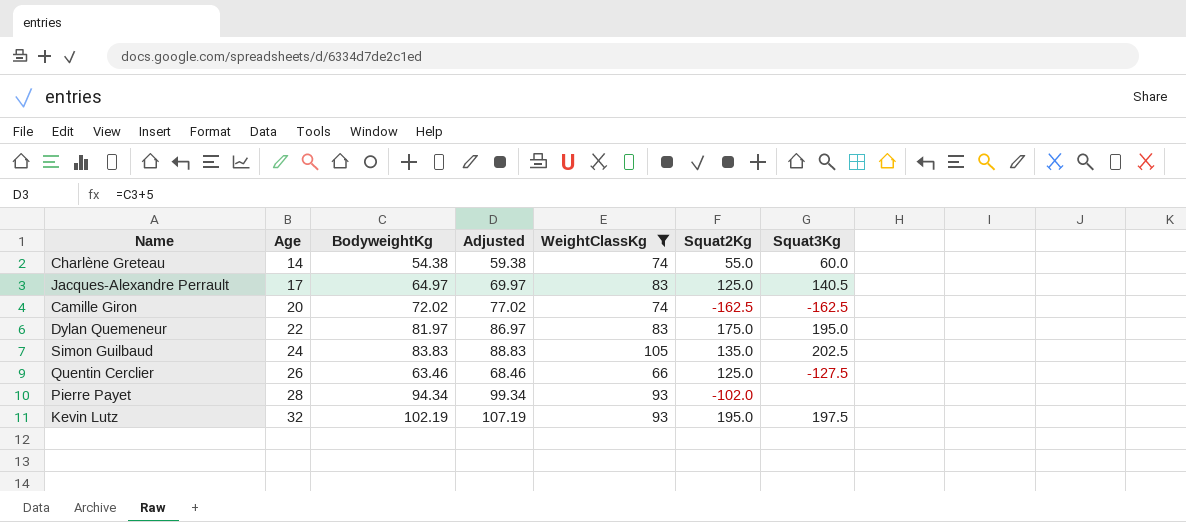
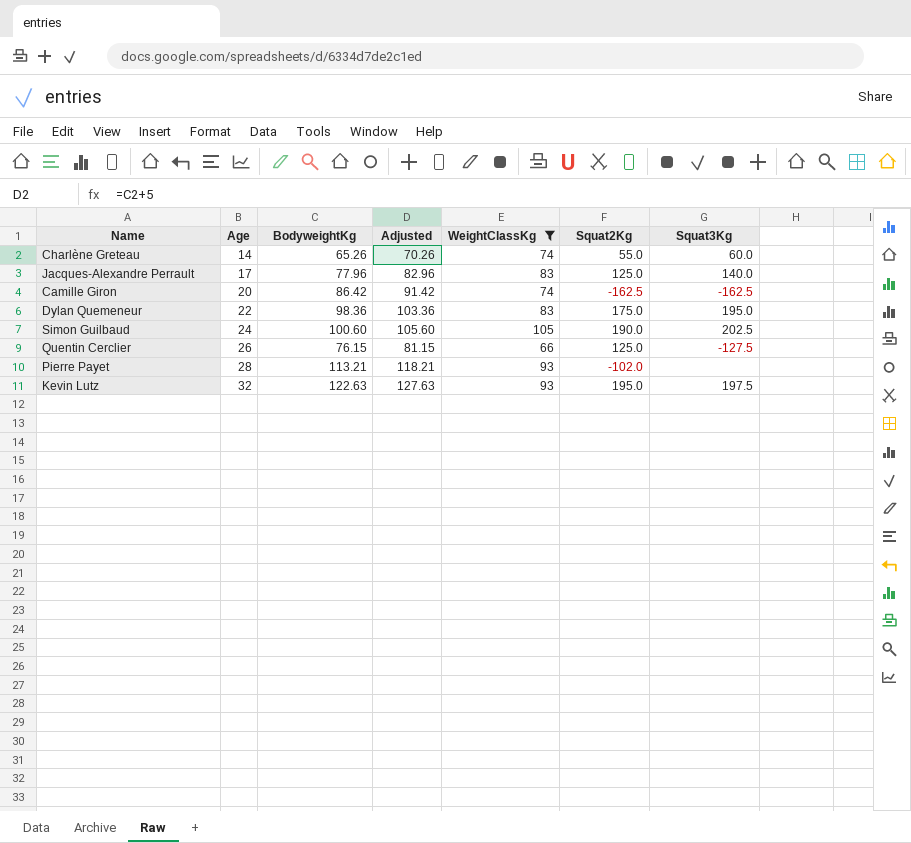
Charlène Greteau | BodyweightKg: 54.38 -> 65.26
Charlène Greteau | Adjusted: 59.38 -> 70.26
Jacques-Alexandre Perrault | BodyweightKg: 64.97 -> 77.96
Jacques-Alexandre Perrault | Adjusted: 69.97 -> 82.96
Jacques-Alexandre Perrault | Squat3Kg: 140.5 -> 140.0
Camille Giron | BodyweightKg: 72.02 -> 86.42
Camille Giron | Adjusted: 77.02 -> 91.42
Dylan Quemeneur | BodyweightKg: 81.97 -> 98.36
Dylan Quemeneur | Adjusted: 86.97 -> 103.36
Simon Guilbaud | BodyweightKg: 83.83 -> 100.60
Simon Guilbaud | Adjusted: 88.83 -> 105.60
Simon Guilbaud | Squat2Kg: 135.0 -> 190.0
Quentin Cerclier | BodyweightKg: 63.46 -> 76.15
Quentin Cerclier | Adjusted: 68.46 -> 81.15
Pierre Payet | BodyweightKg: 94.34 -> 113.21
Pierre Payet | Adjusted: 99.34 -> 118.21
Kevin Lutz | BodyweightKg: 102.19 -> 122.63
Kevin Lutz | Adjusted: 107.19 -> 127.63

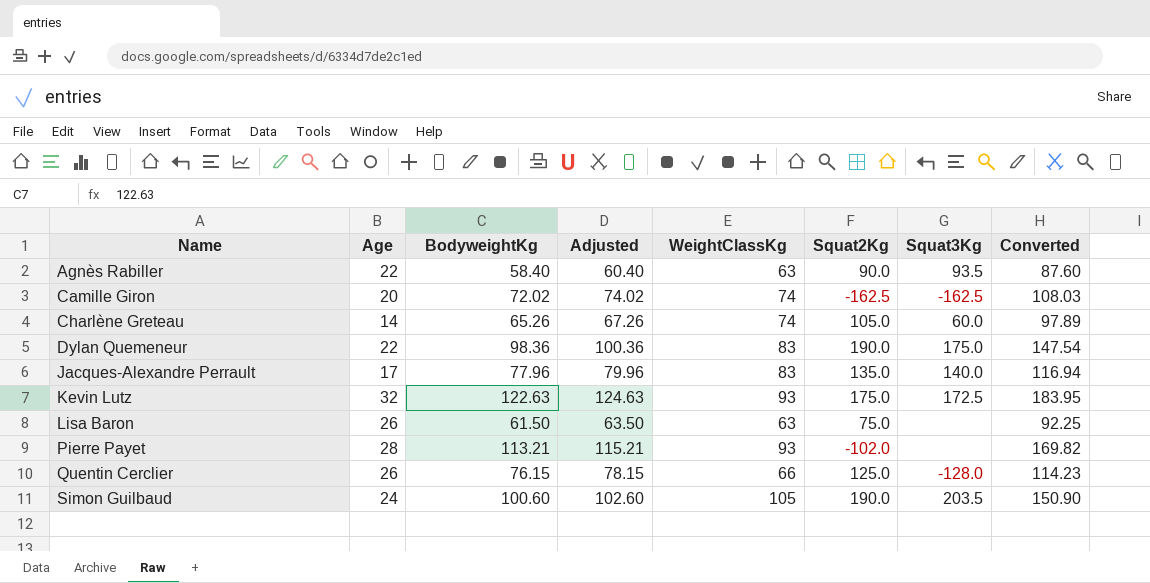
filter: WeightClassKg != 63 -> none
row order: Age ascending -> Name ascending
column Adjusted | formula: [BodyweightKg] + 5 -> [BodyweightKg] + 2
column Converted | formula: none -> [BodyweightKg] * 1.5
Camille Giron | BodyweightKg: 86.42 -> 72.02
Charlène Greteau | Squat2Kg: 55.0 -> 105.0
Dylan Quemeneur | Squat2Kg: 175.0 -> 190.0
Dylan Quemeneur | Squat3Kg: 195.0 -> 175.0
Jacques-Alexandre Perrault | Squat2Kg: 125.0 -> 135.0
Kevin Lutz | Squat2Kg: 195.0 -> 175.0
Kevin Lutz | Squat3Kg: 197.5 -> 172.5
Quentin Cerclier | Squat3Kg: -127.5 -> -128.0
Simon Guilbaud | Squat3Kg: 202.5 -> 203.5

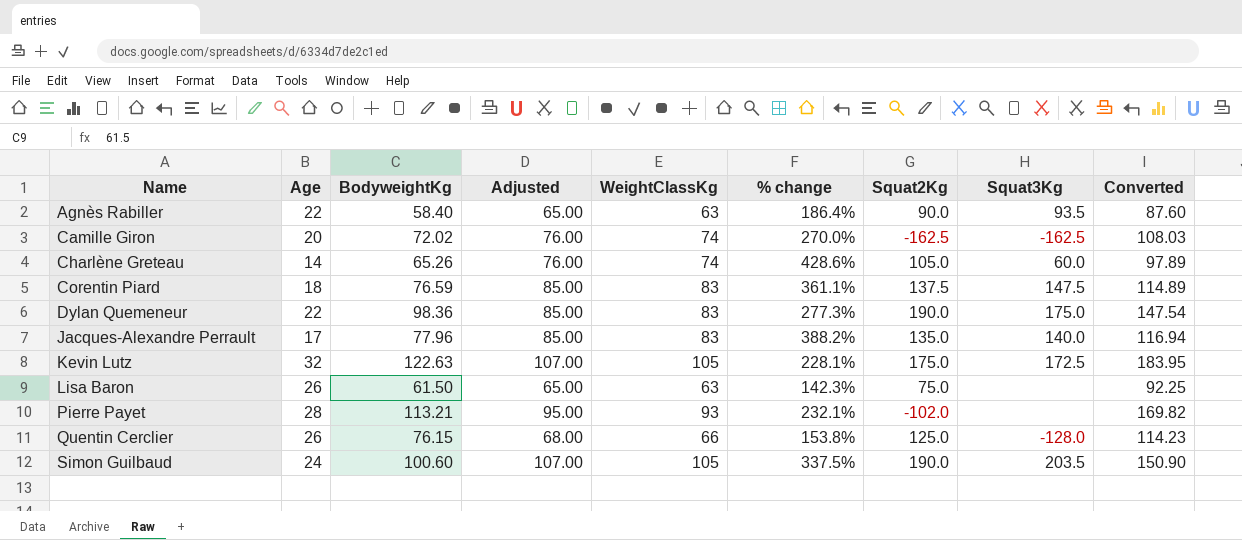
column Adjusted | formula: [BodyweightKg] + 2 -> [WeightClassKg] + 2
column % change | formula: none -> ([WeightClassKg] - [Age]) / [Age]
row Corentin Piard: none -> 18 | 76.59 | 85.00 | 83 | 361.1% | 137.5 | 147.5 | 114.89
Kevin Lutz | WeightClassKg: 93 -> 105

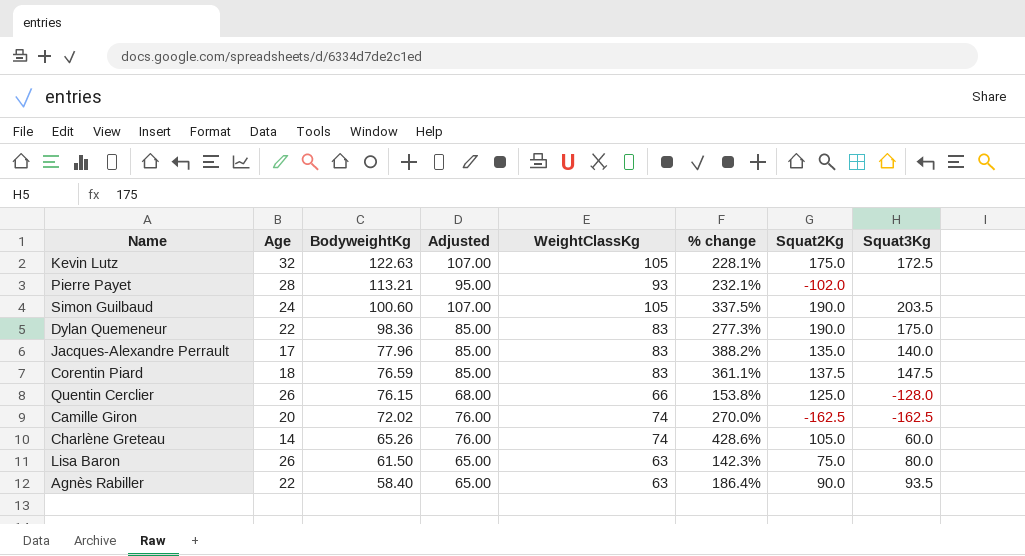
row order: Name ascending -> BodyweightKg descending
column Converted | formula: [BodyweightKg] * 1.5 -> none
Lisa Baron | Squat3Kg: none -> 80.0

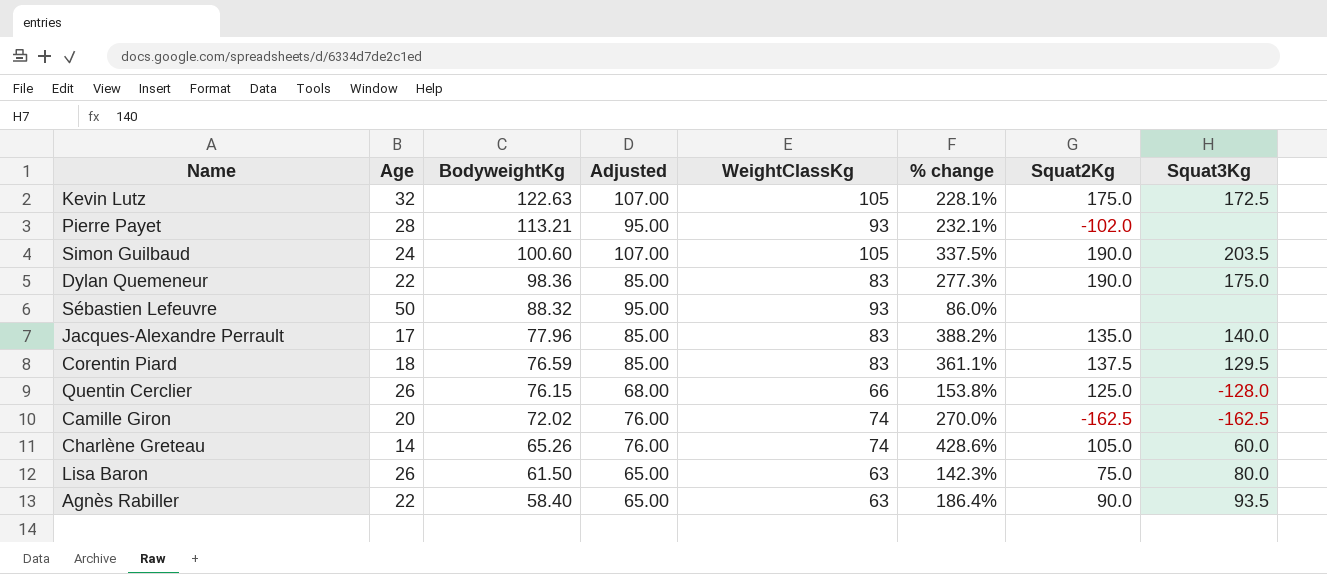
row Sébastien Lefeuvre: none -> 50 | 88.32 | 95.00 | 93 | 86.0% | none | none
Corentin Piard | Squat3Kg: 147.5 -> 129.5

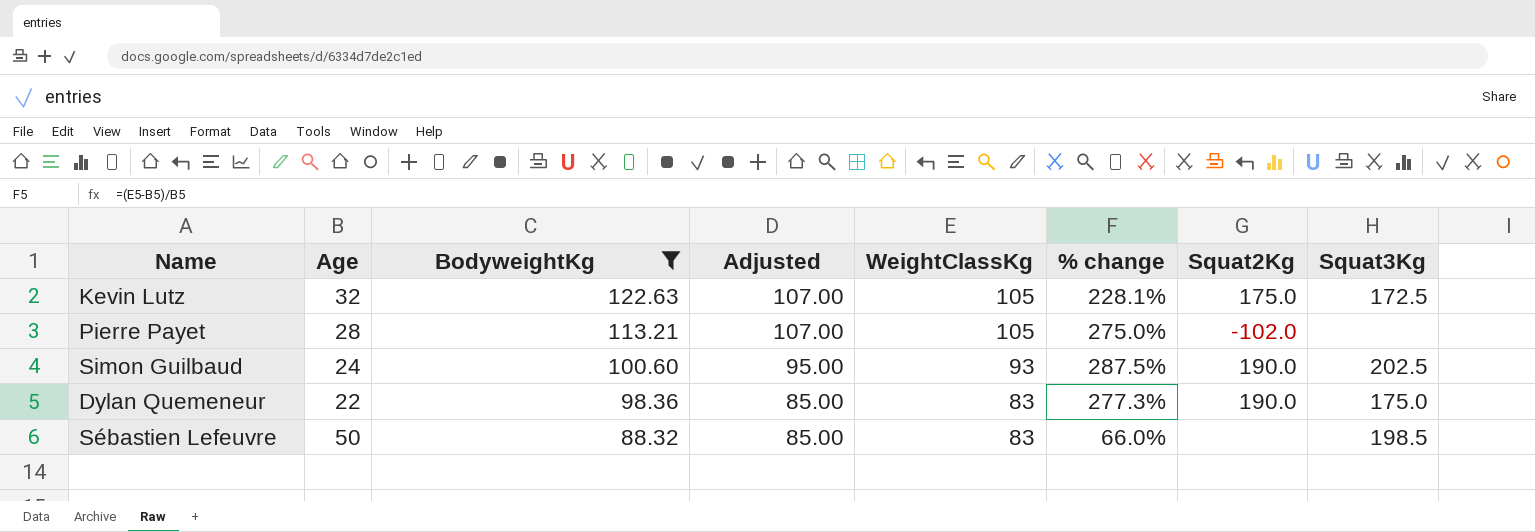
filter: none -> BodyweightKg >= 88.32
Pierre Payet | Adjusted: 95.00 -> 107.00
Pierre Payet | WeightClassKg: 93 -> 105
Pierre Payet | % change: 232.1% -> 275.0%
Simon Guilbaud | Adjusted: 107.00 -> 95.00
Simon Guilbaud | WeightClassKg: 105 -> 93
Simon Guilbaud | % change: 337.5% -> 287.5%
Simon Guilbaud | Squat3Kg: 203.5 -> 202.5
Sébastien Lefeuvre | Adjusted: 95.00 -> 85.00
Sébastien Lefeuvre | WeightClassKg: 93 -> 83
Sébastien Lefeuvre | % change: 86.0% -> 66.0%
Sébastien Lefeuvre | Squat3Kg: none -> 198.5

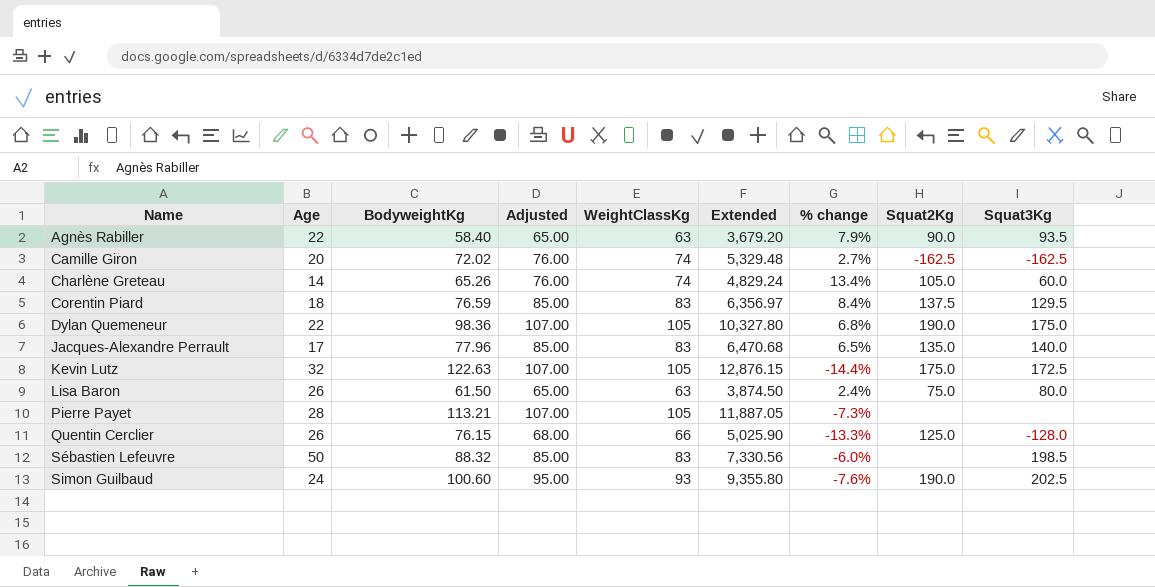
filter: BodyweightKg >= 88.32 -> none
row order: BodyweightKg descending -> Name ascending
column Extended | formula: none -> [BodyweightKg] * [WeightClassKg]
column % change | formula: ([WeightClassKg] - [Age]) / [Age] -> ([WeightClassKg] - [BodyweightKg]) / [BodyweightKg]
Dylan Quemeneur | Adjusted: 85.00 -> 107.00
Dylan Quemeneur | WeightClassKg: 83 -> 105
Pierre Payet | Squat2Kg: -102.0 -> none

